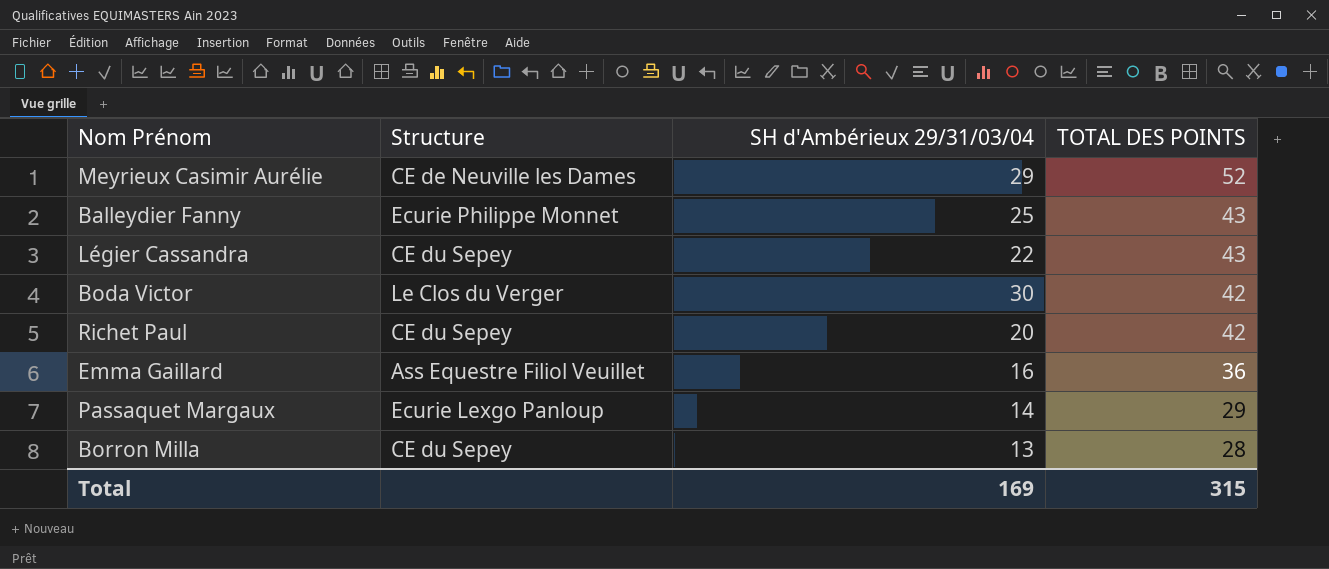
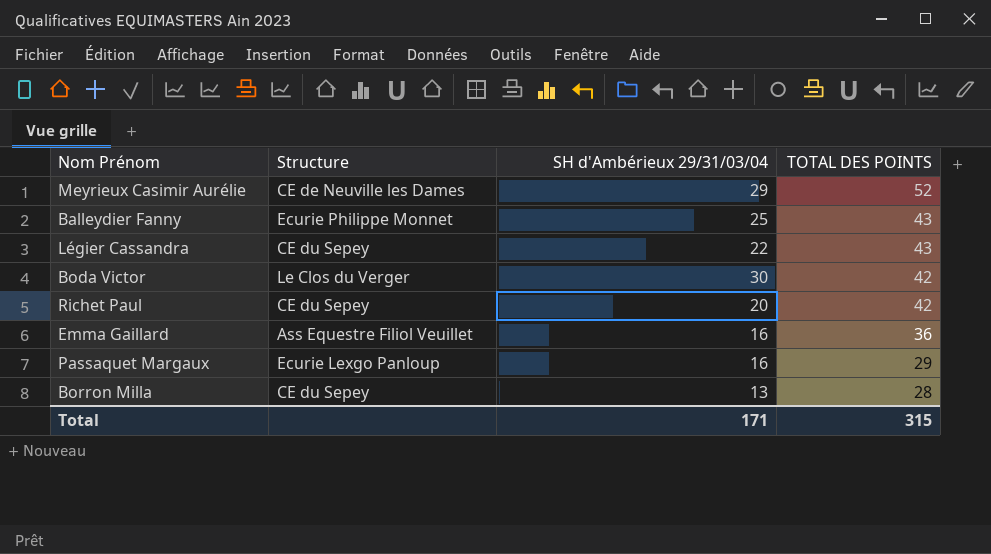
Passaquet Margaux | SH d'Ambérieux 29/31/03/04: 14 -> 16
Total | SH d'Ambérieux 29/31/03/04: 169 -> 171

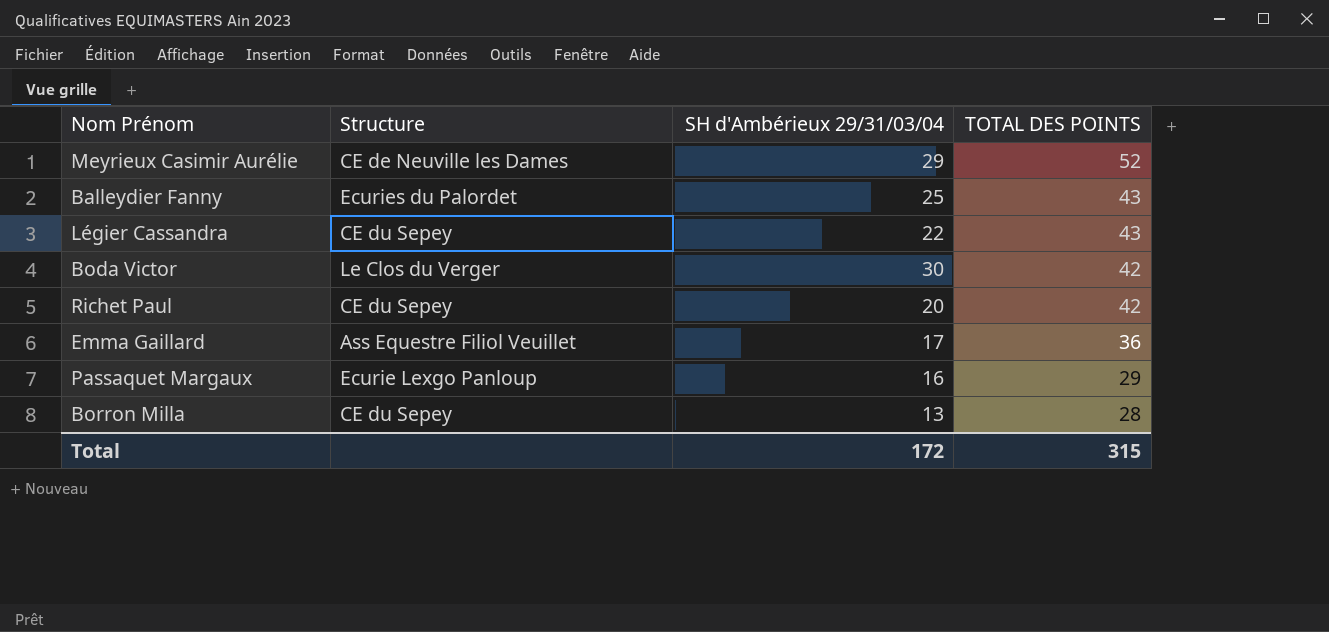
Balleydier Fanny | Structure: Ecurie Philippe Monnet -> Ecuries du Palordet
Emma Gaillard | SH d'Ambérieux 29/31/03/04: 16 -> 17
Total | SH d'Ambérieux 29/31/03/04: 171 -> 172

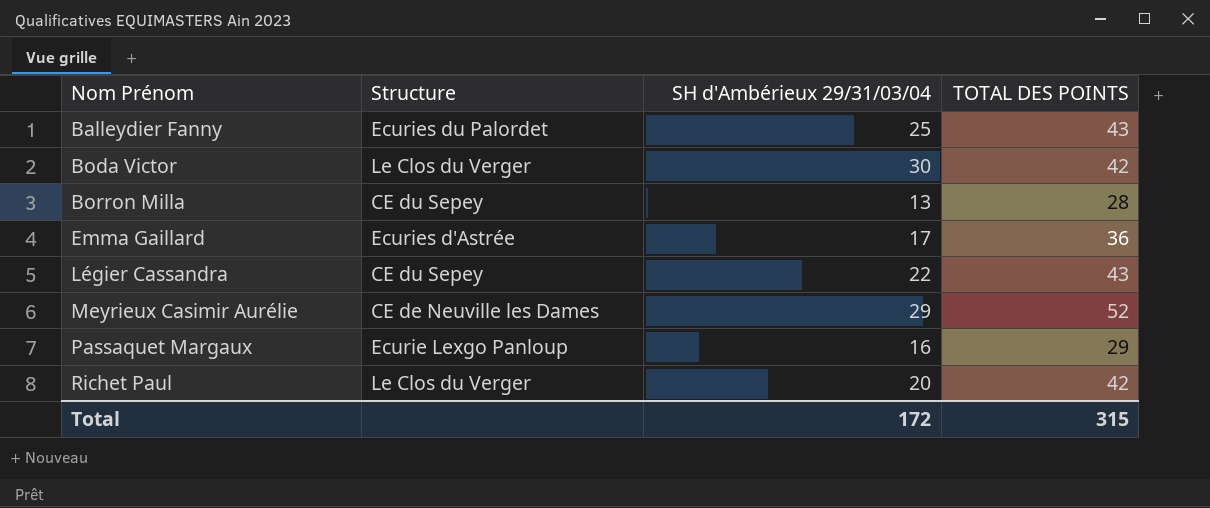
row order: TOTAL DES POINTS descending -> Nom Prénom ascending
Emma Gaillard | Structure: Ass Equestre Filiol Veuillet -> Ecuries d'Astrée
Richet Paul | Structure: CE du Sepey -> Le Clos du Verger

